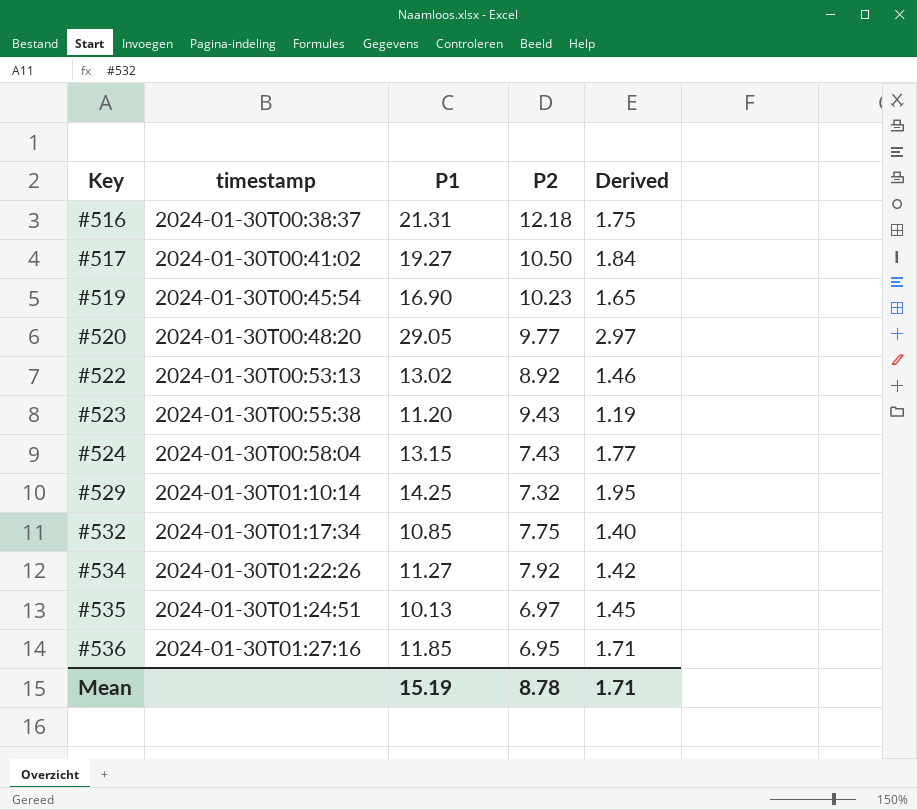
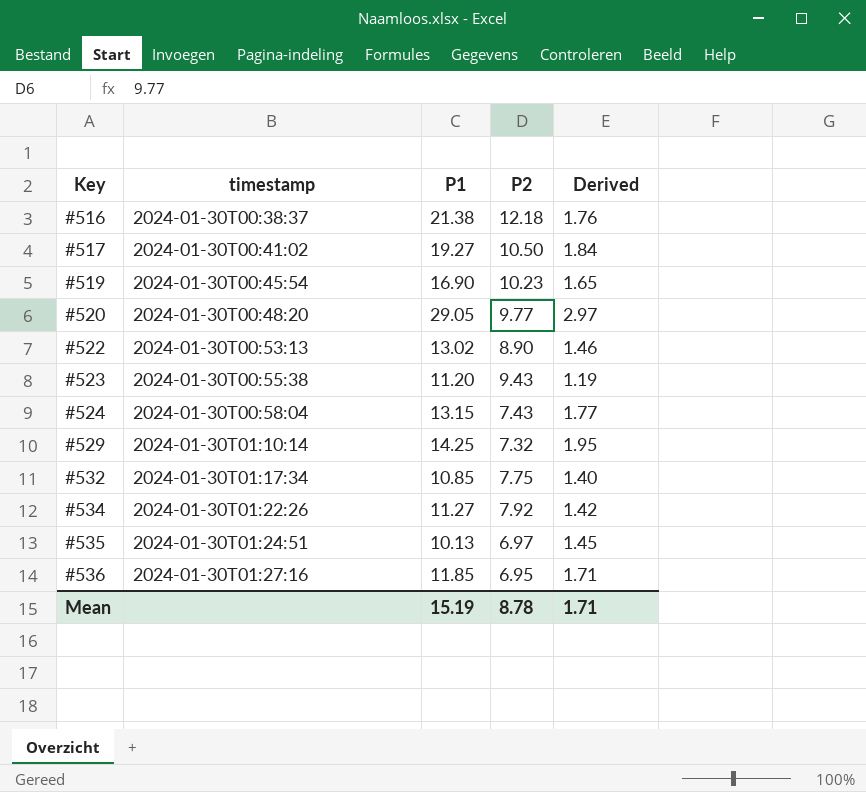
#516 | P1: 21.31 -> 21.38
#516 | Derived: 1.75 -> 1.76
#522 | P2: 8.92 -> 8.90

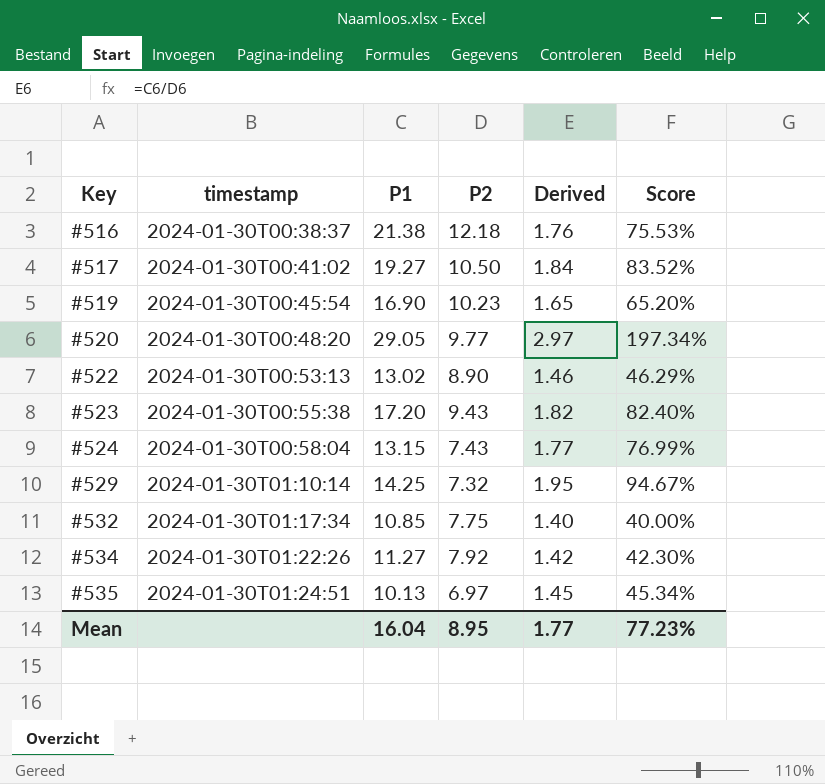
column Score | formula: none -> ([P1] - [P2]) / [P2]
row #536: 2024-01-30T01:27:16 | 11.85 | 6.95 | 1.71 -> none
#523 | P1: 11.20 -> 17.20
#523 | Derived: 1.19 -> 1.82
Mean | P1: 15.19 -> 16.04
Mean | P2: 8.78 -> 8.95
Mean | Derived: 1.71 -> 1.77

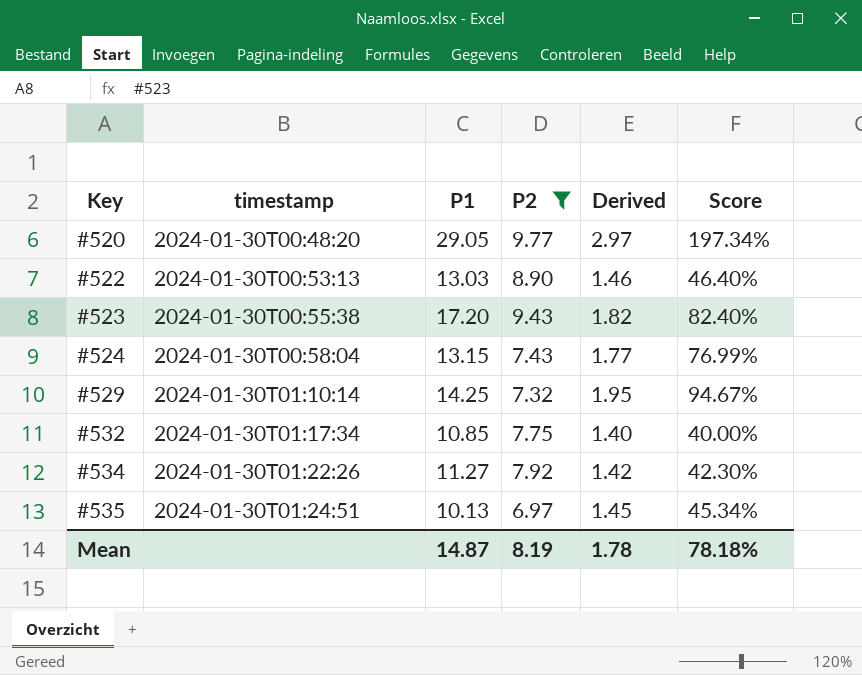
filter: none -> P2 <= 9.77
#522 | P1: 13.02 -> 13.03
#522 | Score: 46.29% -> 46.40%
Mean | P1: 16.04 -> 14.87
Mean | P2: 8.95 -> 8.19
Mean | Derived: 1.77 -> 1.78
Mean | Score: 77.23% -> 78.18%

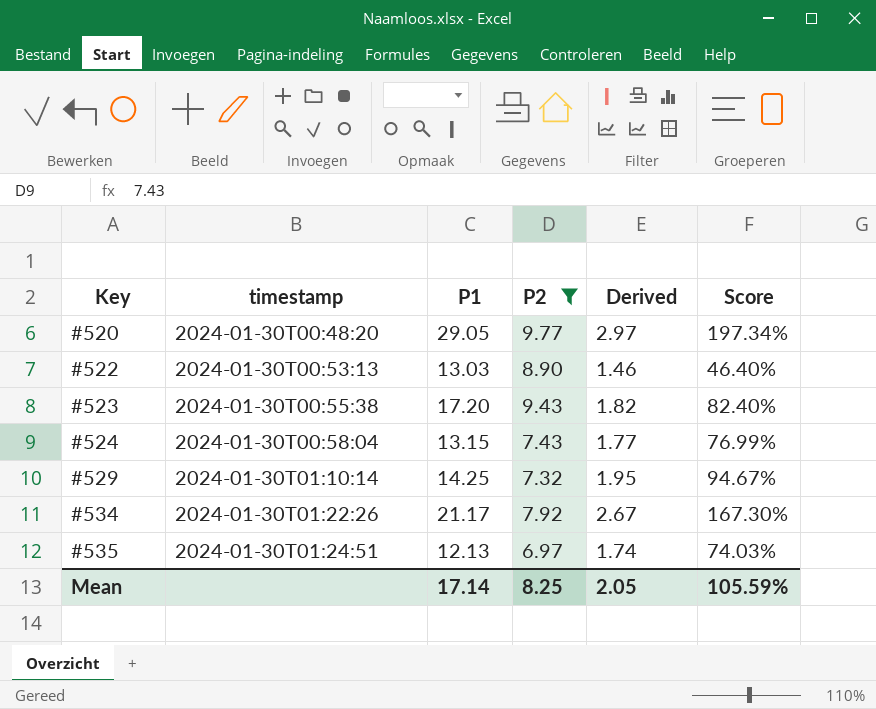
row #532: 2024-01-30T01:17:34 | 10.85 | 7.75 | 1.40 | 40.00% -> none
#534 | P1: 11.27 -> 21.17
#534 | Derived: 1.42 -> 2.67
#534 | Score: 42.30% -> 167.30%
#535 | P1: 10.13 -> 12.13
#535 | Derived: 1.45 -> 1.74
#535 | Score: 45.34% -> 74.03%
Mean | P1: 14.87 -> 17.14
Mean | P2: 8.19 -> 8.25
Mean | Derived: 1.78 -> 2.05
Mean | Score: 78.18% -> 105.59%

